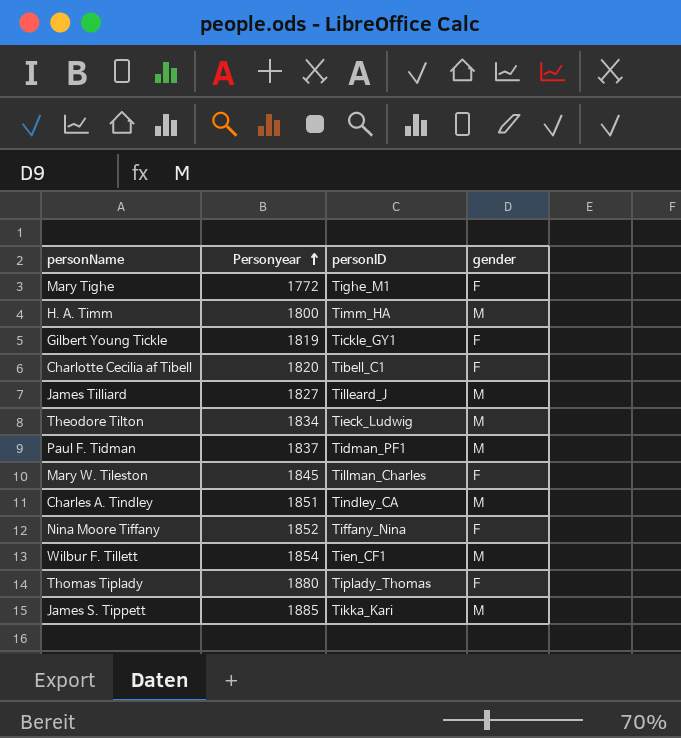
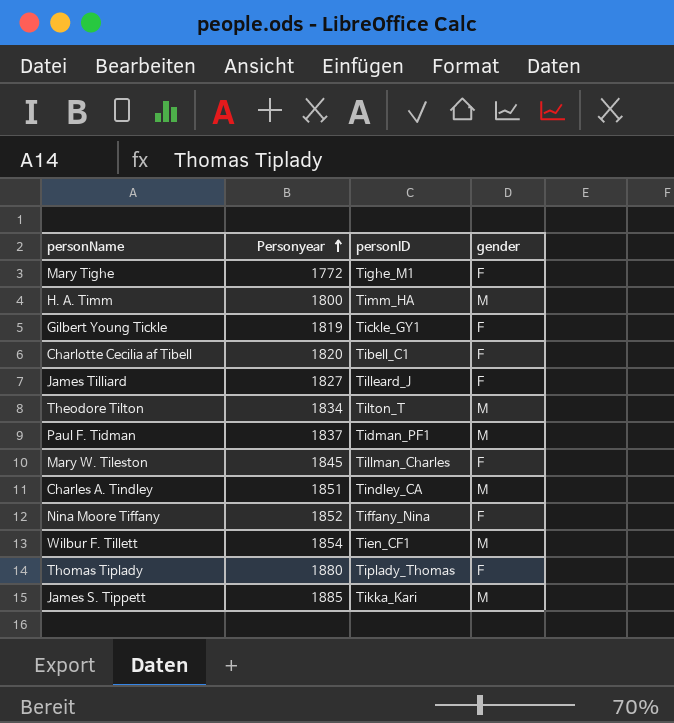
James Tilliard | gender: M -> F
Theodore Tilton | personID: Tieck_Ludwig -> Tilton_T

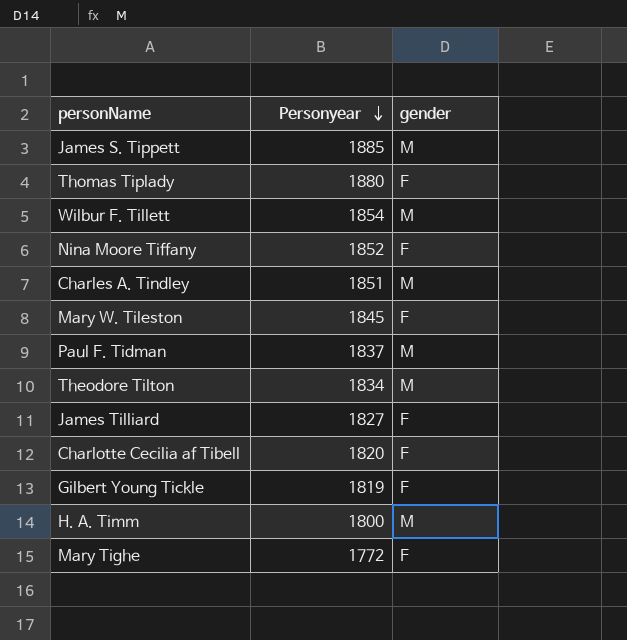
row order: Personyear ascending -> Personyear descending
column personID | position: 3 -> none

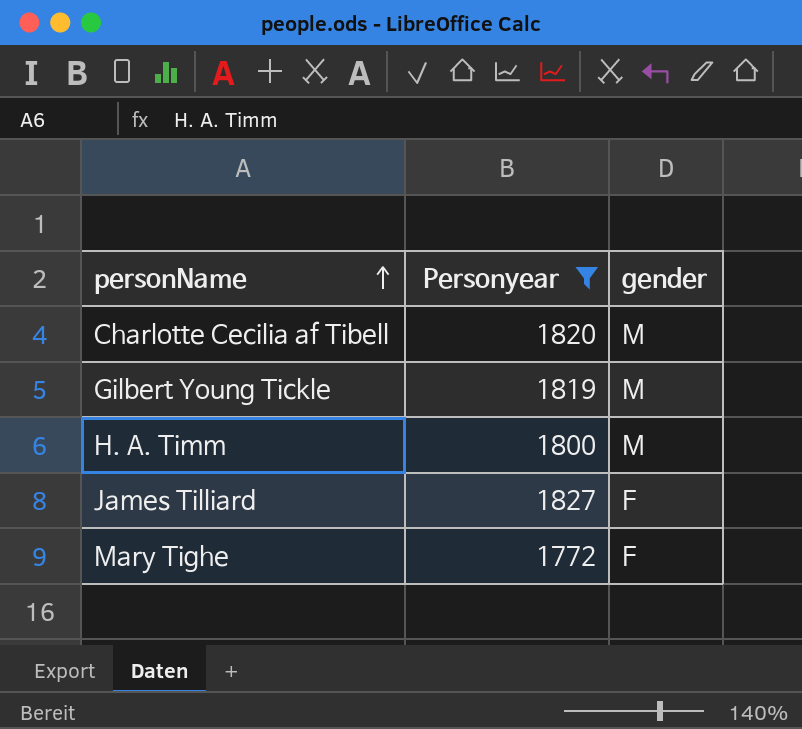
filter: none -> Personyear <= 1827
row order: Personyear descending -> personName ascending
Charlotte Cecilia af Tibell | gender: F -> M
Gilbert Young Tickle | gender: F -> M

